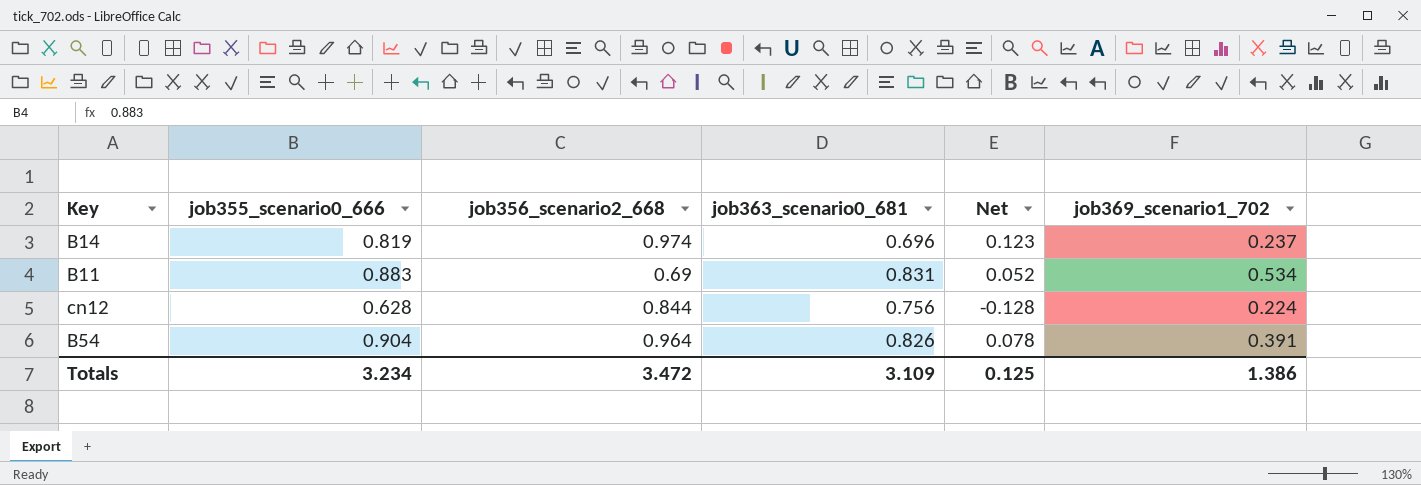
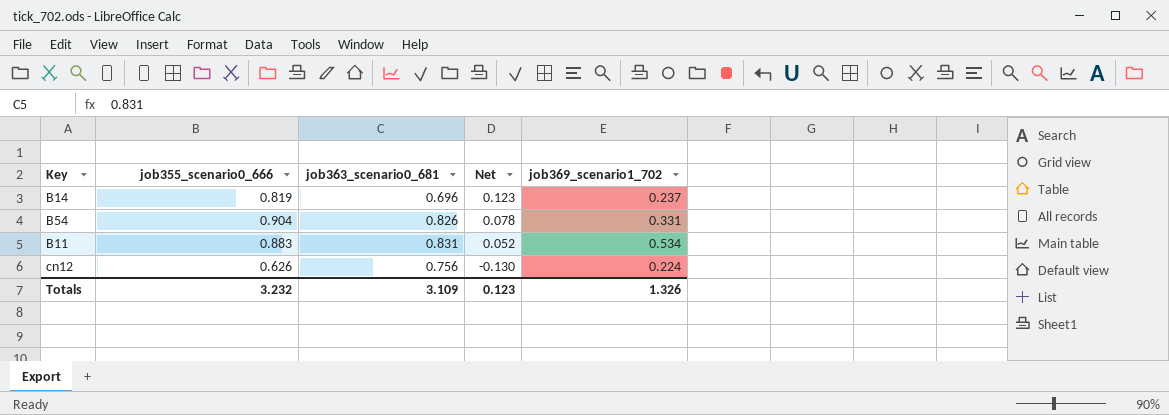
row order: none -> Net descending
column job356_scenario2_668 | position: 3 -> none
B54 | job369_scenario1_702: 0.391 -> 0.331
cn12 | job355_scenario0_666: 0.628 -> 0.626
cn12 | Net: -0.128 -> -0.130
Totals | job355_scenario0_666: 3.234 -> 3.232
Totals | Net: 0.125 -> 0.123
Totals | job369_scenario1_702: 1.386 -> 1.326

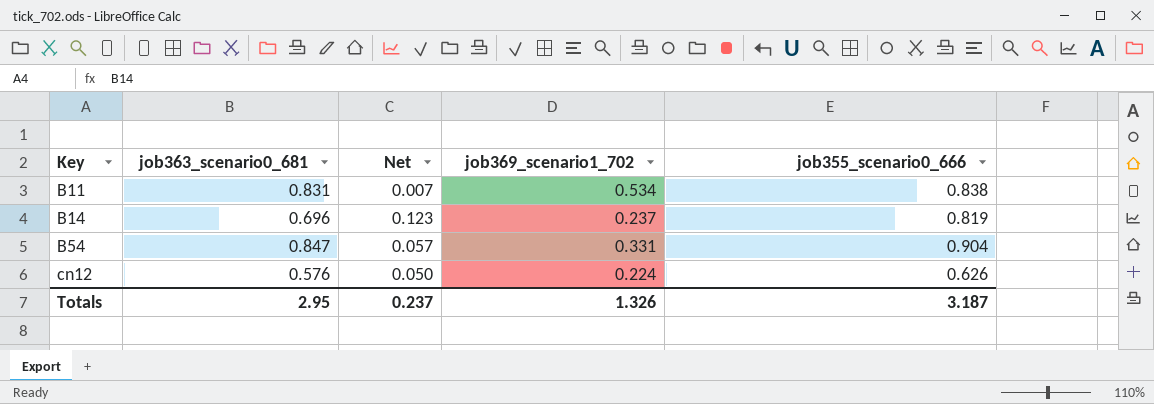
row order: Net descending -> Key ascending
column job355_scenario0_666 | position: 2 -> 5
B11 | Net: 0.052 -> 0.007
B11 | job355_scenario0_666: 0.883 -> 0.838
B54 | job363_scenario0_681: 0.826 -> 0.847
B54 | Net: 0.078 -> 0.057
cn12 | job363_scenario0_681: 0.756 -> 0.576
cn12 | Net: -0.130 -> 0.050
Totals | job363_scenario0_681: 3.109 -> 2.95
Totals | Net: 0.123 -> 0.237
Totals | job355_scenario0_666: 3.232 -> 3.187

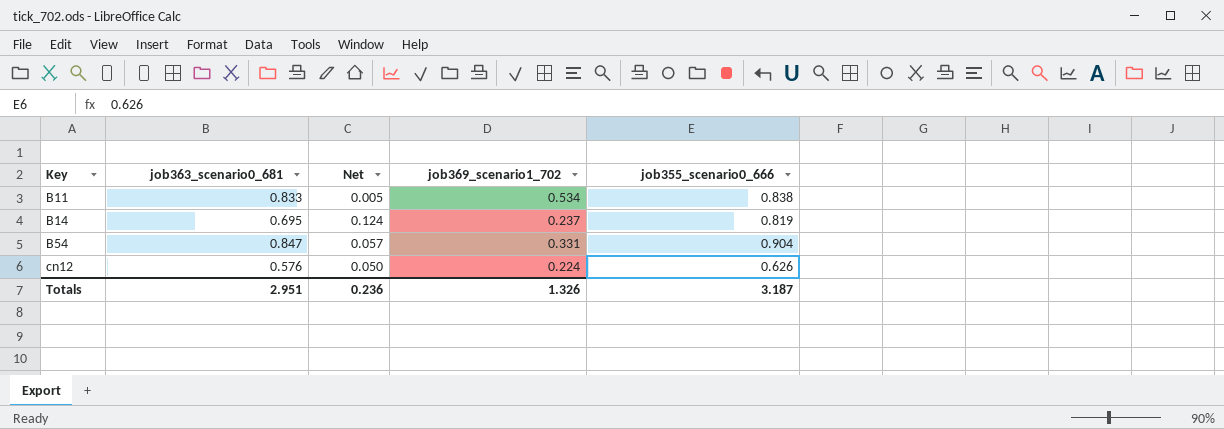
B11 | job363_scenario0_681: 0.831 -> 0.833
B11 | Net: 0.007 -> 0.005
B14 | job363_scenario0_681: 0.696 -> 0.695
B14 | Net: 0.123 -> 0.124
Totals | job363_scenario0_681: 2.95 -> 2.951
Totals | Net: 0.237 -> 0.236

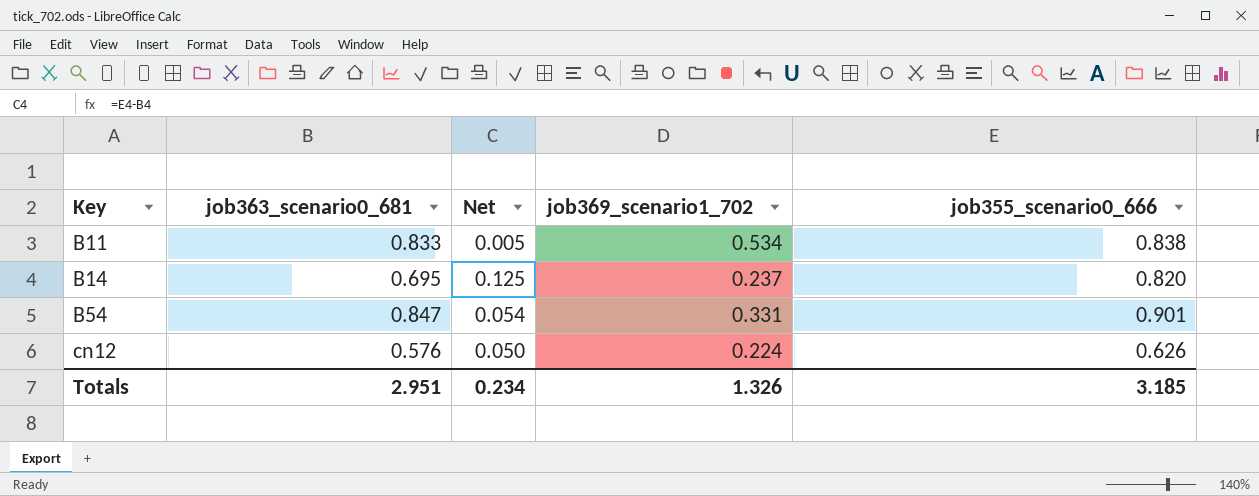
B14 | Net: 0.124 -> 0.125
B14 | job355_scenario0_666: 0.819 -> 0.820
B54 | Net: 0.057 -> 0.054
B54 | job355_scenario0_666: 0.904 -> 0.901
Totals | Net: 0.236 -> 0.234
Totals | job355_scenario0_666: 3.187 -> 3.185

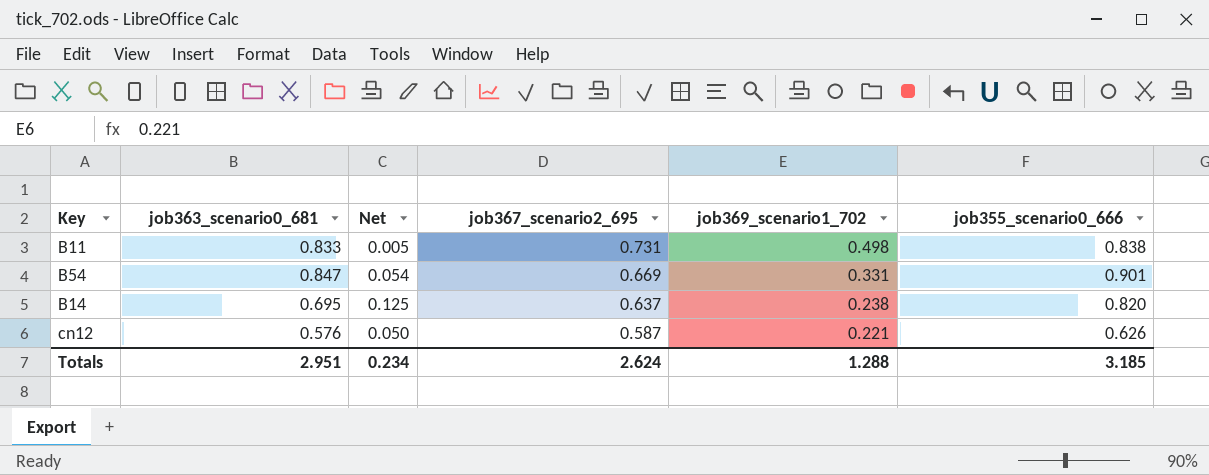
row order: Key ascending -> job367_scenario2_695 descending
column job367_scenario2_695 | position: none -> 4
B11 | job369_scenario1_702: 0.534 -> 0.498
B14 | job369_scenario1_702: 0.237 -> 0.238
cn12 | job369_scenario1_702: 0.224 -> 0.221
Totals | job369_scenario1_702: 1.326 -> 1.288

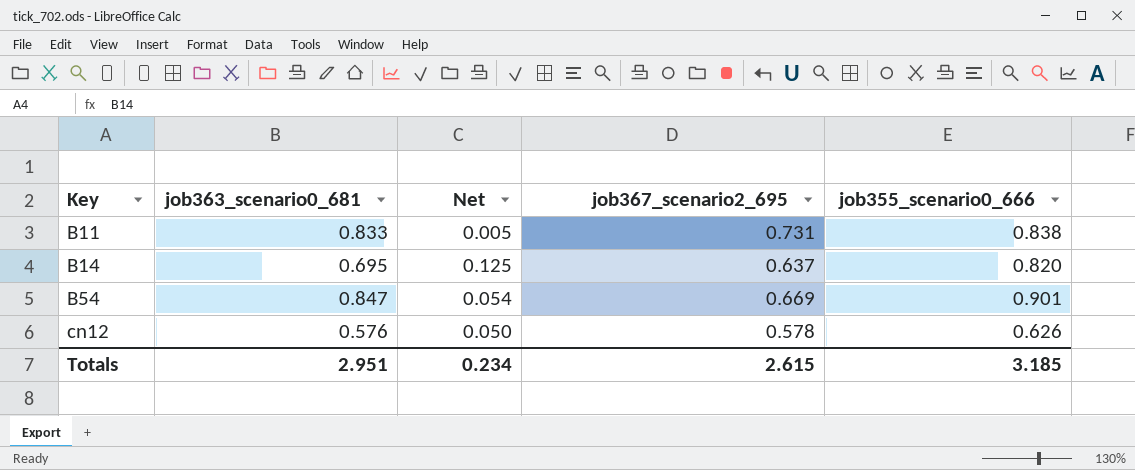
row order: job367_scenario2_695 descending -> Key ascending
column job369_scenario1_702 | position: 5 -> none
cn12 | job367_scenario2_695: 0.587 -> 0.578
Totals | job367_scenario2_695: 2.624 -> 2.615

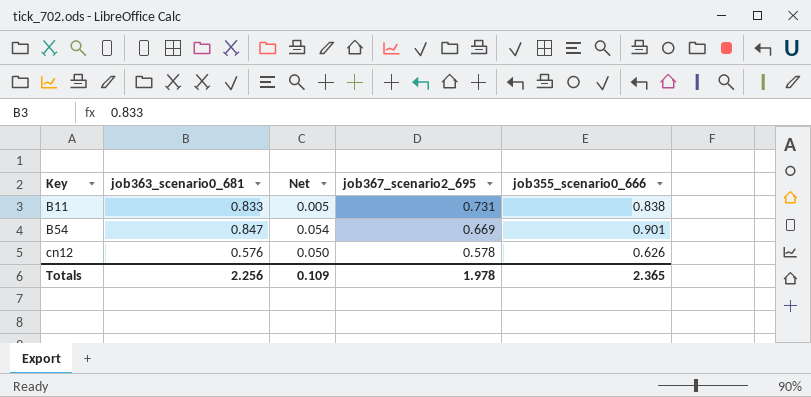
row B14: 0.695 | 0.125 | 0.637 | 0.820 -> none
Totals | job363_scenario0_681: 2.951 -> 2.256
Totals | Net: 0.234 -> 0.109
Totals | job367_scenario2_695: 2.615 -> 1.978
Totals | job355_scenario0_666: 3.185 -> 2.365

